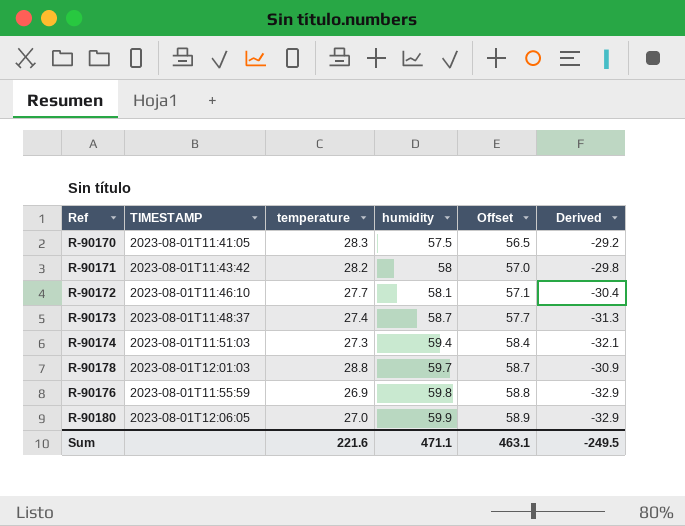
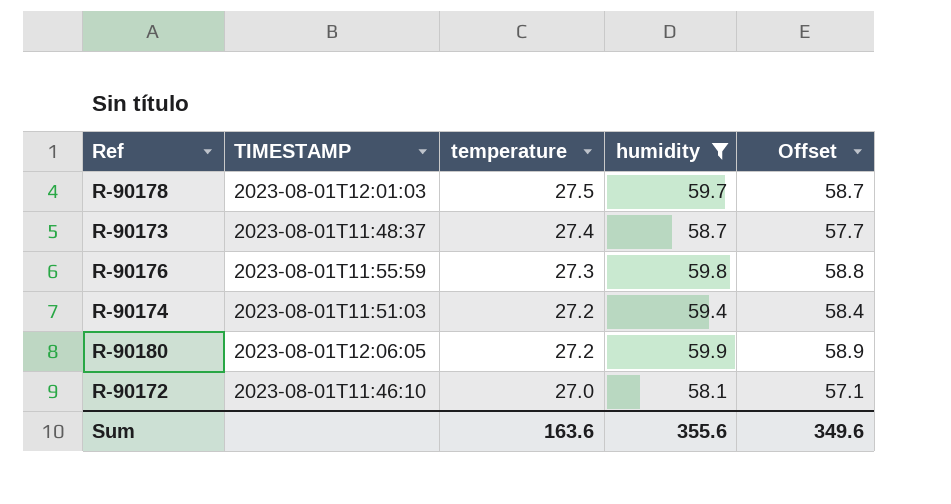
filter: none -> humidity >= 58.1
row order: humidity ascending -> temperature descending
column Derived | formula: [temperature] - [humidity] -> none
R-90178 | temperature: 28.8 -> 27.5
R-90176 | temperature: 26.9 -> 27.3
R-90174 | temperature: 27.3 -> 27.2
R-90180 | temperature: 27.0 -> 27.2
R-90172 | temperature: 27.7 -> 27.0
Sum | temperature: 221.6 -> 163.6
Sum | humidity: 471.1 -> 355.6
Sum | Offset: 463.1 -> 349.6

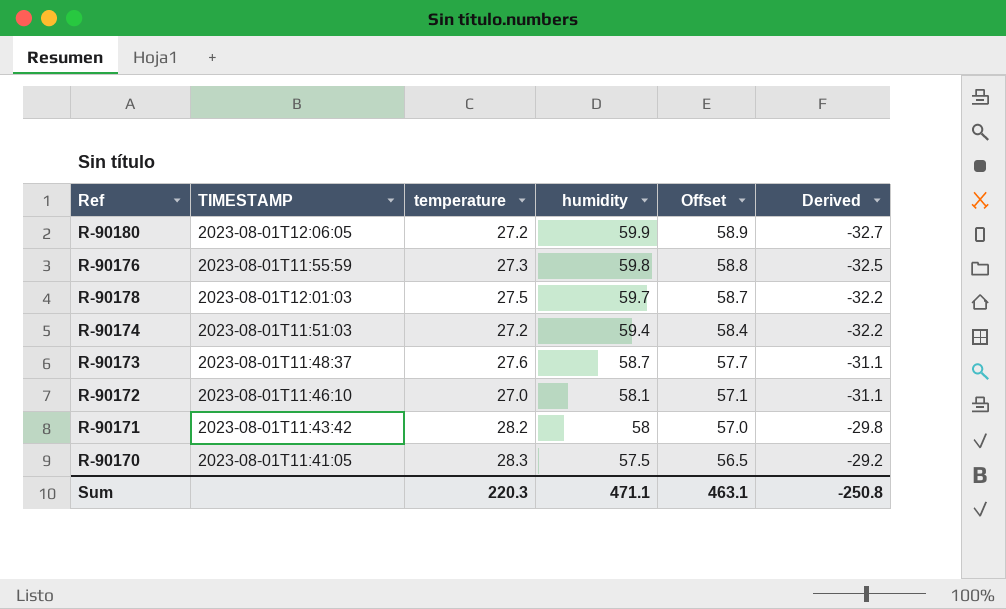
filter: humidity >= 58.1 -> none
row order: temperature descending -> humidity descending
column Derived | formula: none -> [temperature] - [humidity]
R-90173 | temperature: 27.4 -> 27.6
Sum | temperature: 163.6 -> 220.3
Sum | humidity: 355.6 -> 471.1
Sum | Offset: 349.6 -> 463.1

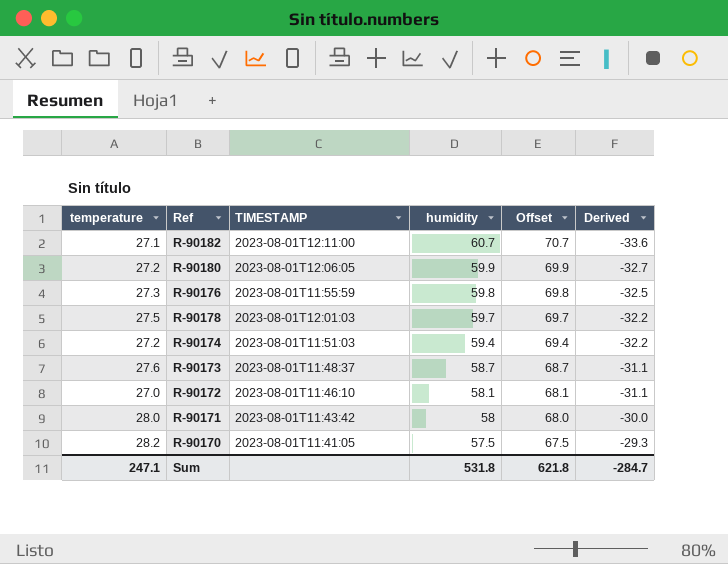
column temperature | position: 3 -> 1
column Offset | formula: [humidity] - 1 -> [humidity] + 10
row R-90182: none -> 27.1 | 2023-08-01T12:11:00 | 60.7 | 70.7 | -33.6
R-90171 | temperature: 28.2 -> 28.0
R-90171 | Derived: -29.8 -> -30.0
R-90170 | temperature: 28.3 -> 28.2
R-90170 | Derived: -29.2 -> -29.3
Sum | temperature: 220.3 -> 247.1
Sum | humidity: 471.1 -> 531.8
Sum | Offset: 463.1 -> 621.8
Sum | Derived: -250.8 -> -284.7

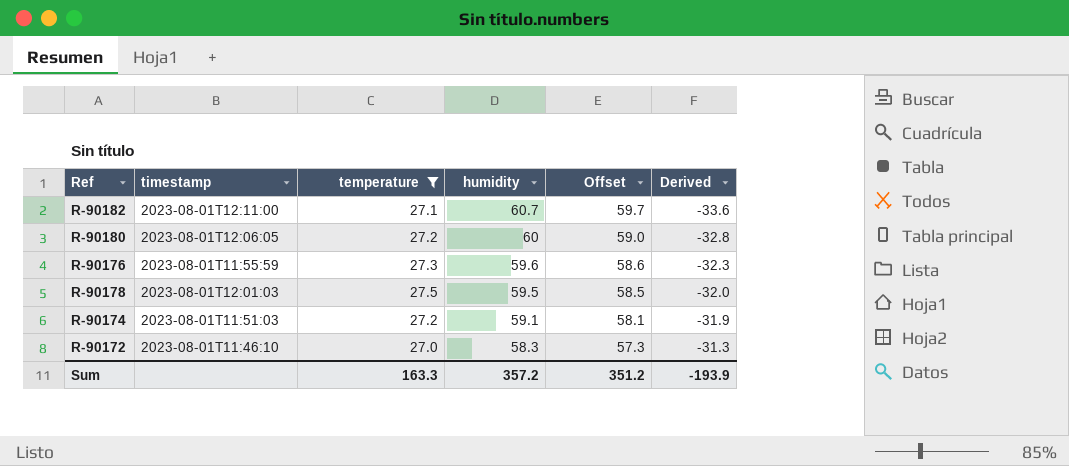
filter: none -> temperature <= 27.5
column name: TIMESTAMP -> timestamp
column temperature | position: 1 -> 3
column Offset | formula: [humidity] + 10 -> [humidity] - 1
R-90180 | humidity: 59.9 -> 60
R-90180 | Derived: -32.7 -> -32.8
R-90176 | humidity: 59.8 -> 59.6
R-90176 | Derived: -32.5 -> -32.3
R-90178 | humidity: 59.7 -> 59.5
R-90178 | Derived: -32.2 -> -32.0
R-90174 | humidity: 59.4 -> 59.1
R-90174 | Derived: -32.2 -> -31.9
R-90172 | humidity: 58.1 -> 58.3
R-90172 | Derived: -31.1 -> -31.3
Sum | temperature: 247.1 -> 163.3
Sum | humidity: 531.8 -> 357.2
Sum | Offset: 621.8 -> 351.2
Sum | Derived: -284.7 -> -193.9

